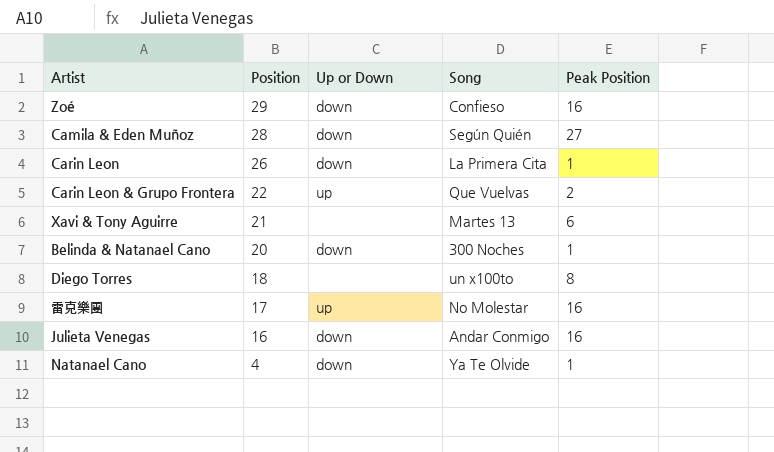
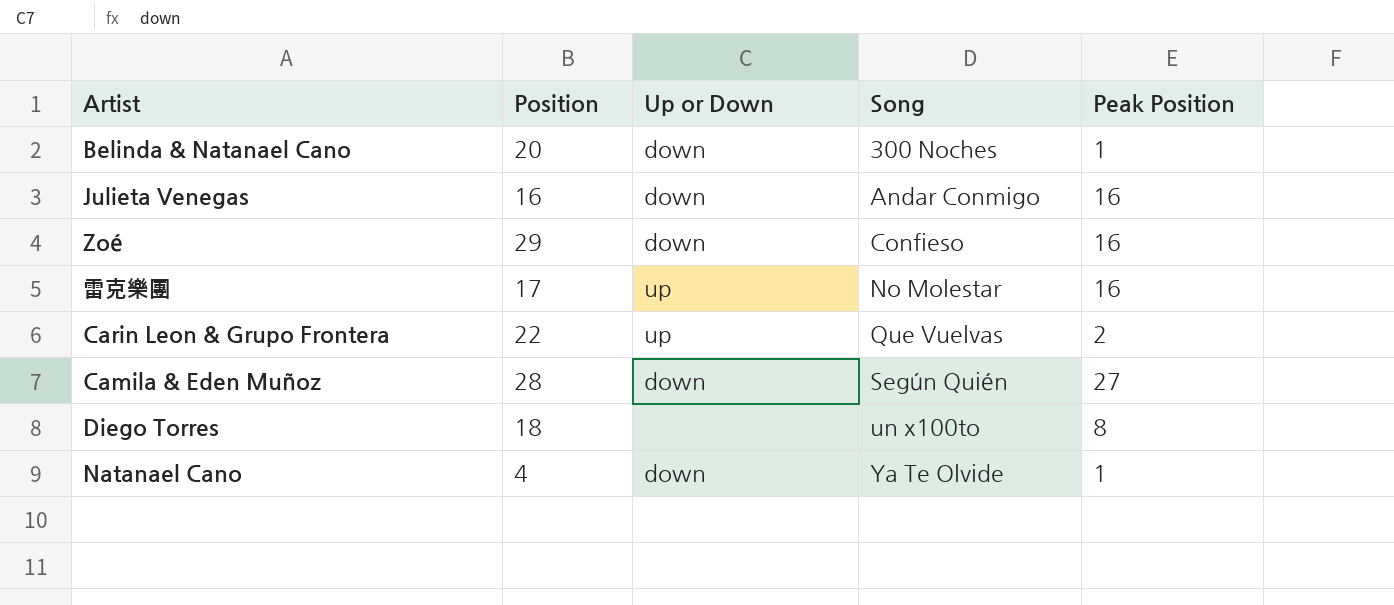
row order: Position descending -> Song ascending
row Carin Leon: 26 | down | La Primera Cita | 1 -> none
row Xavi & Tony Aguirre: 21 | none | Martes 13 | 6 -> none

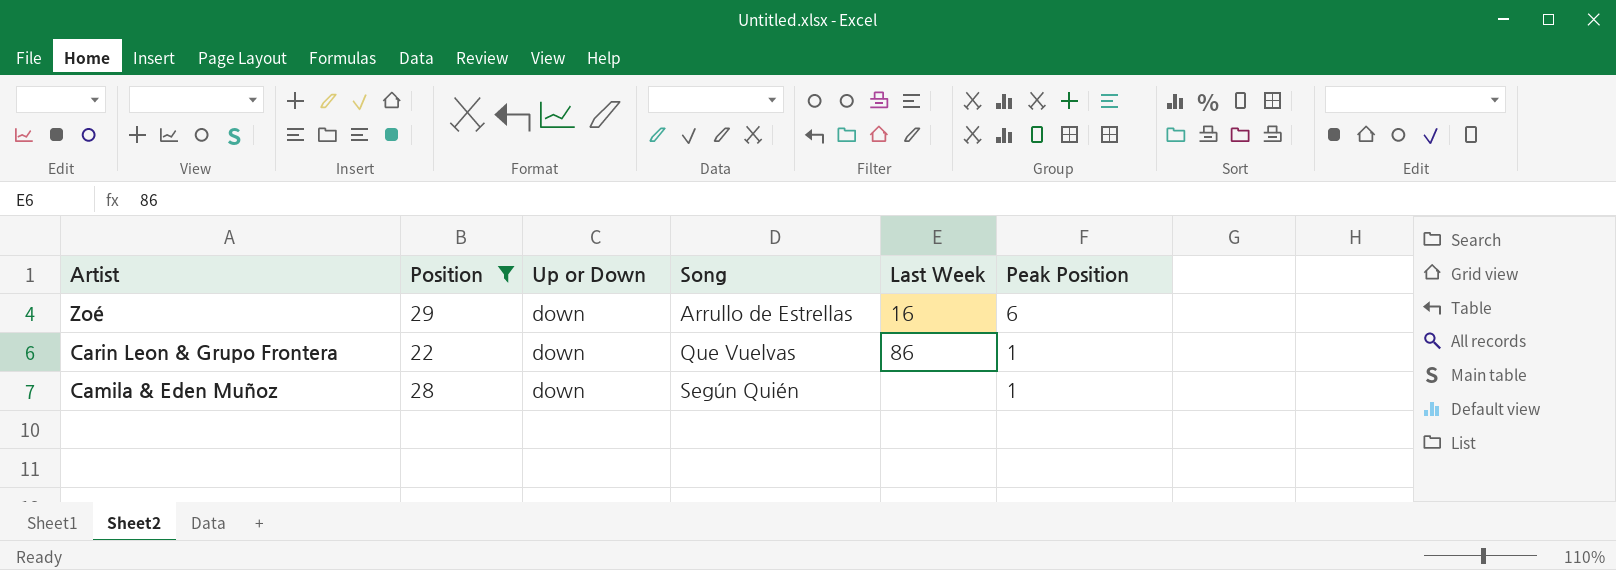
filter: none -> Position >= 22
column Last Week | position: none -> 5
Zoé | Song: Confieso -> Arrullo de Estrellas
Zoé | Peak Position: 16 -> 6
Carin Leon & Grupo Frontera | Up or Down: up -> down
Carin Leon & Grupo Frontera | Peak Position: 2 -> 1
Camila & Eden Muñoz | Peak Position: 27 -> 1

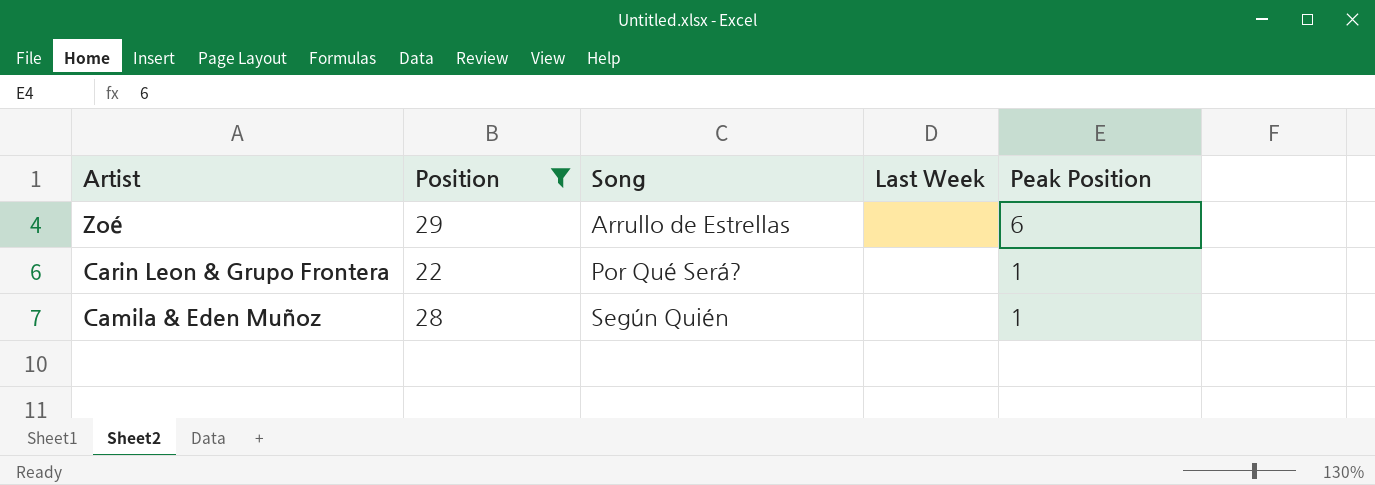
column Up or Down | position: 3 -> none
Zoé | Last Week: 16 -> none
Carin Leon & Grupo Frontera | Song: Que Vuelvas -> Por Qué Será?
Carin Leon & Grupo Frontera | Last Week: 86 -> none

